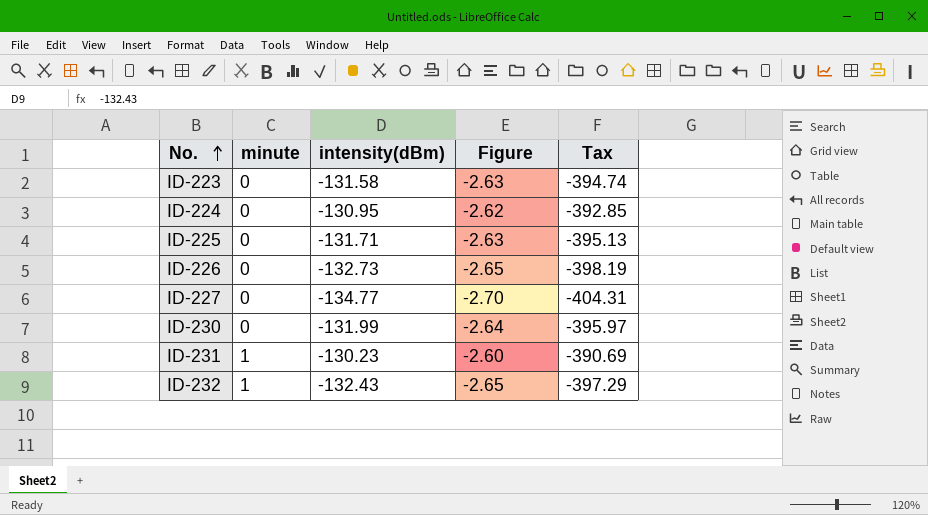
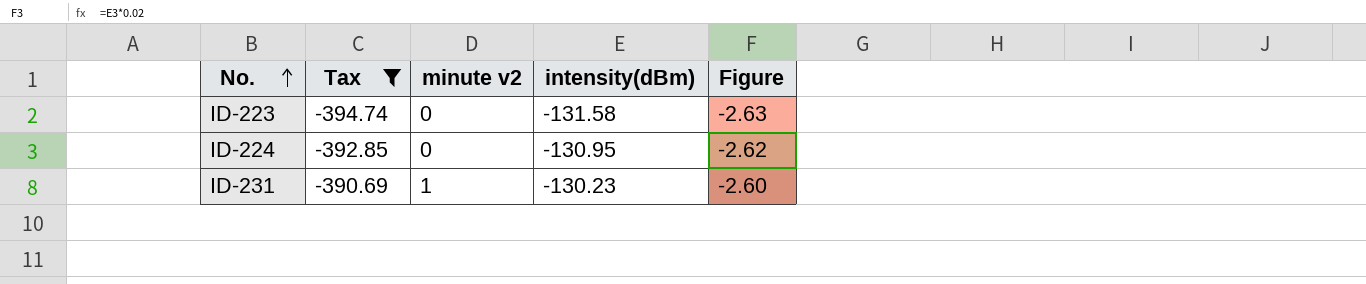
filter: none -> Tax >= -394.74
column Tax | position: 5 -> 2
column name: minute -> minute v2

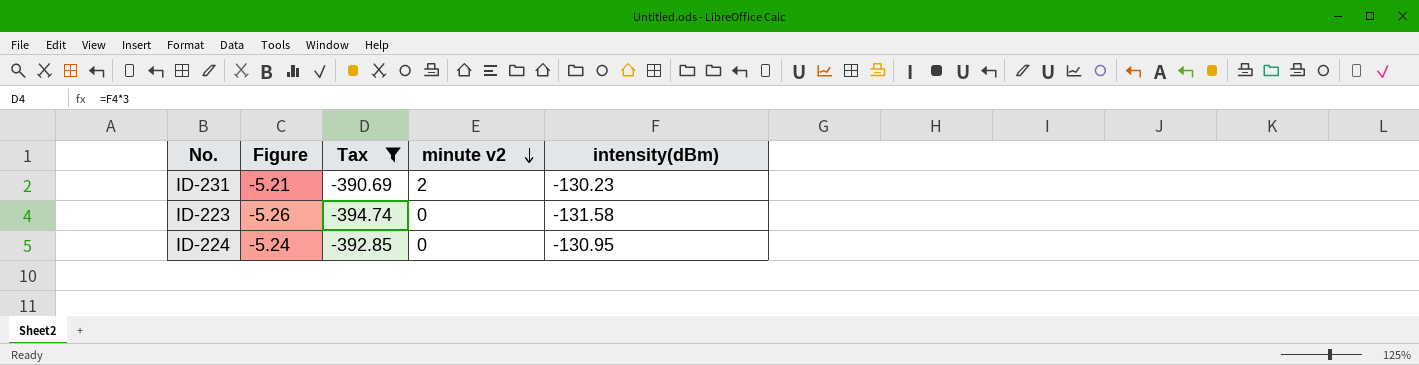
row order: No. ascending -> minute v2 descending
column Figure | formula: [intensity(dBm)] * 0.02 -> [intensity(dBm)] * 0.04
column Figure | position: 5 -> 2
ID-231 | minute v2: 1 -> 2

